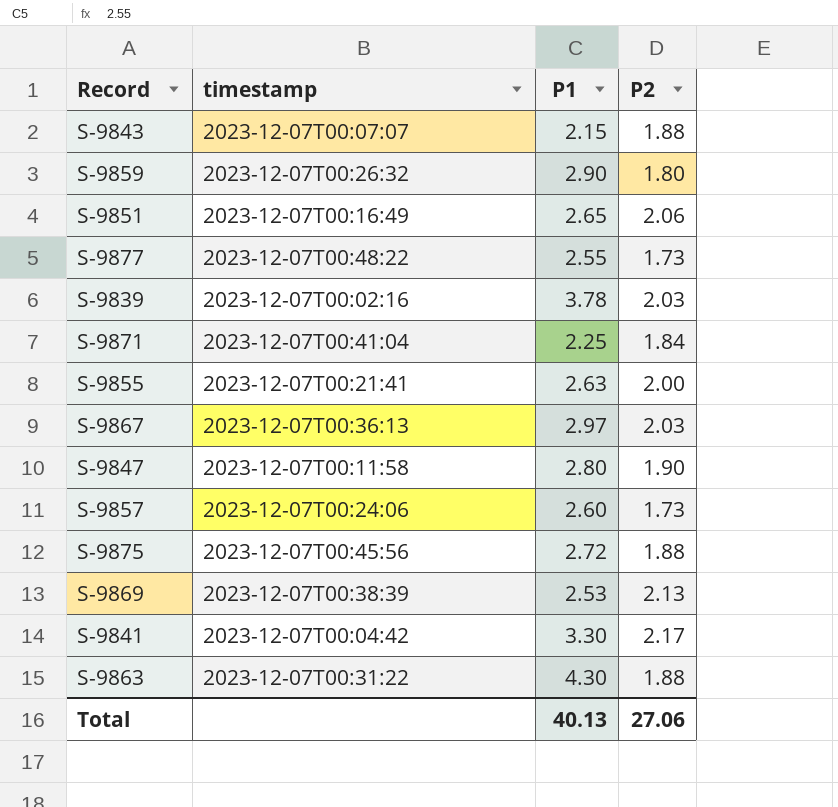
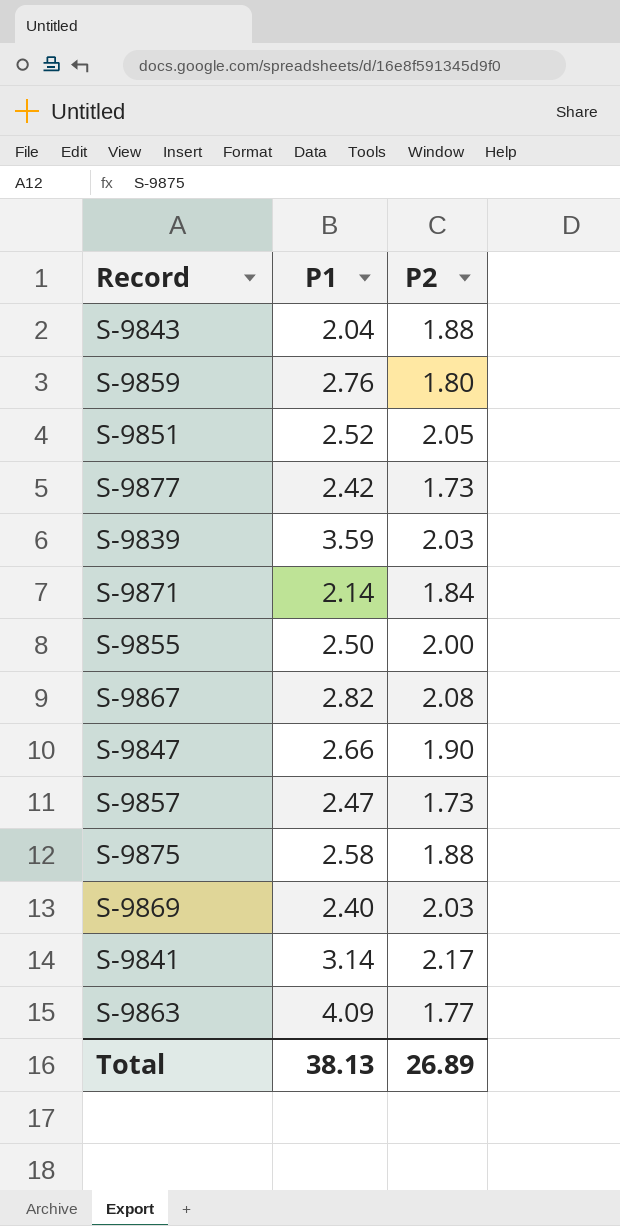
column timestamp | position: 2 -> none
S-9843 | P1: 2.15 -> 2.04
S-9859 | P1: 2.90 -> 2.76
S-9851 | P1: 2.65 -> 2.52
S-9851 | P2: 2.06 -> 2.05
S-9877 | P1: 2.55 -> 2.42
S-9839 | P1: 3.78 -> 3.59
S-9871 | P1: 2.25 -> 2.14
S-9855 | P1: 2.63 -> 2.50
S-9867 | P1: 2.97 -> 2.82
S-9867 | P2: 2.03 -> 2.08
S-9847 | P1: 2.80 -> 2.66
S-9857 | P1: 2.60 -> 2.47
S-9875 | P1: 2.72 -> 2.58
S-9869 | P1: 2.53 -> 2.40
S-9869 | P2: 2.13 -> 2.03
S-9841 | P1: 3.30 -> 3.14
S-9863 | P1: 4.30 -> 4.09
S-9863 | P2: 1.88 -> 1.77
Total | P1: 40.13 -> 38.13
Total | P2: 27.06 -> 26.89

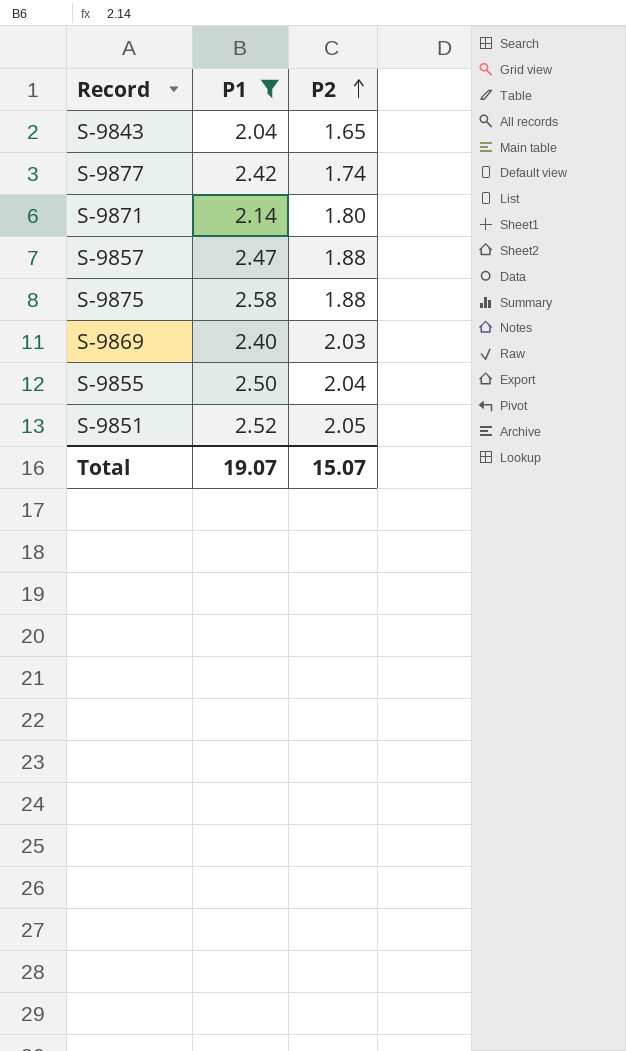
filter: none -> P1 <= 2.58
row order: none -> P2 ascending
S-9843 | P2: 1.88 -> 1.65
S-9877 | P2: 1.73 -> 1.74
S-9871 | P2: 1.84 -> 1.80
S-9857 | P2: 1.73 -> 1.88
S-9855 | P2: 2.00 -> 2.04
Total | P1: 38.13 -> 19.07
Total | P2: 26.89 -> 15.07

